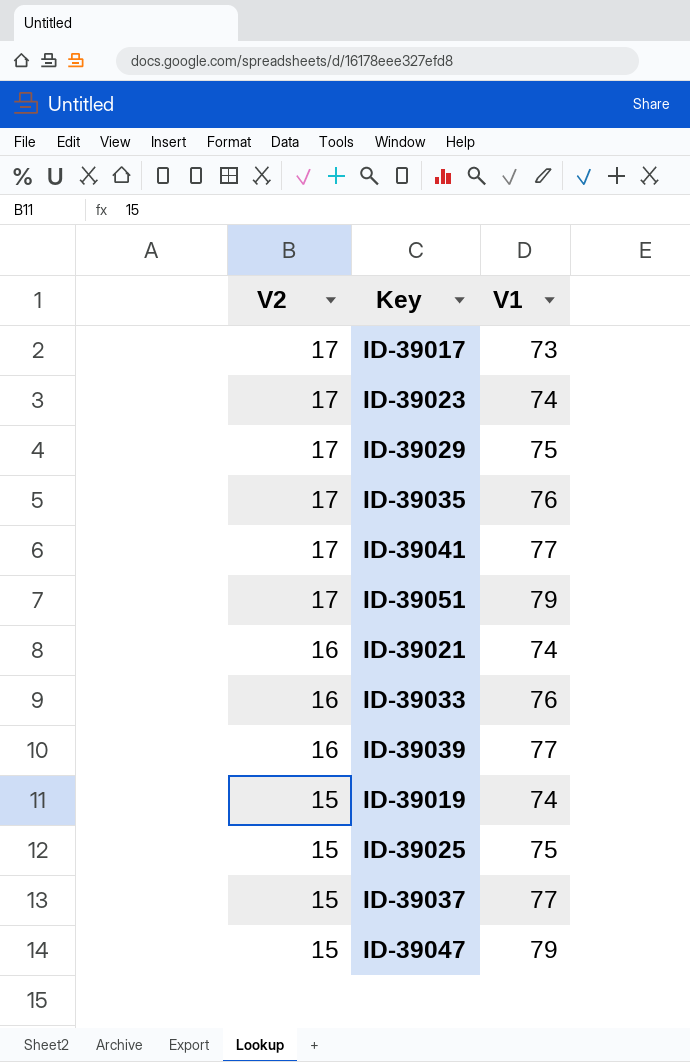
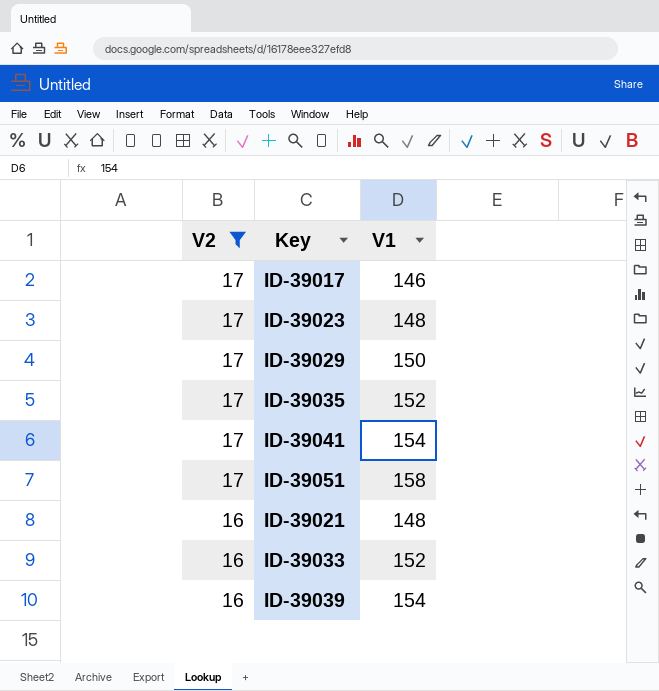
filter: none -> V2 != 15
ID-39017 | V1: 73 -> 146
ID-39023 | V1: 74 -> 148
ID-39029 | V1: 75 -> 150
ID-39035 | V1: 76 -> 152
ID-39041 | V1: 77 -> 154
ID-39051 | V1: 79 -> 158
ID-39021 | V1: 74 -> 148
ID-39033 | V1: 76 -> 152
ID-39039 | V1: 77 -> 154

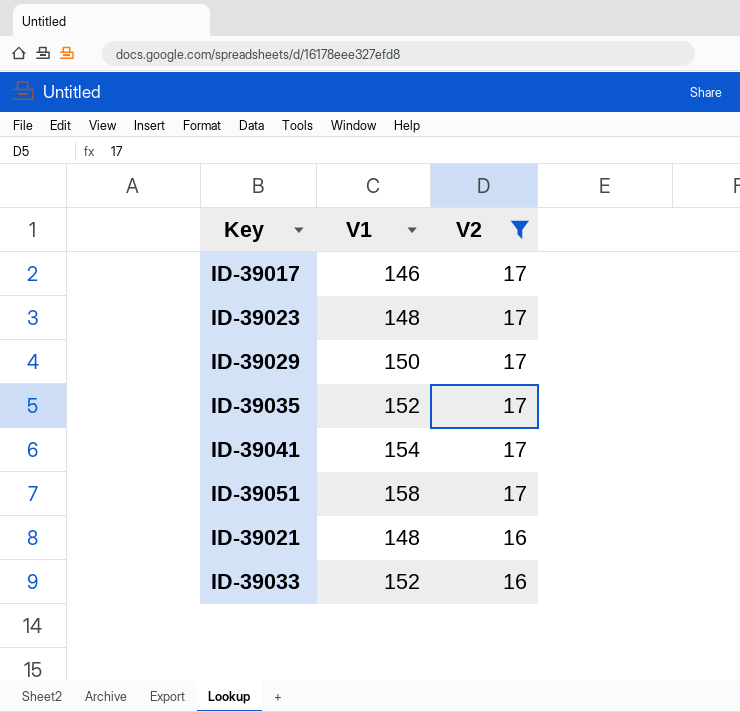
column V2 | position: 1 -> 3
row ID-39039: 16 | 154 -> none

